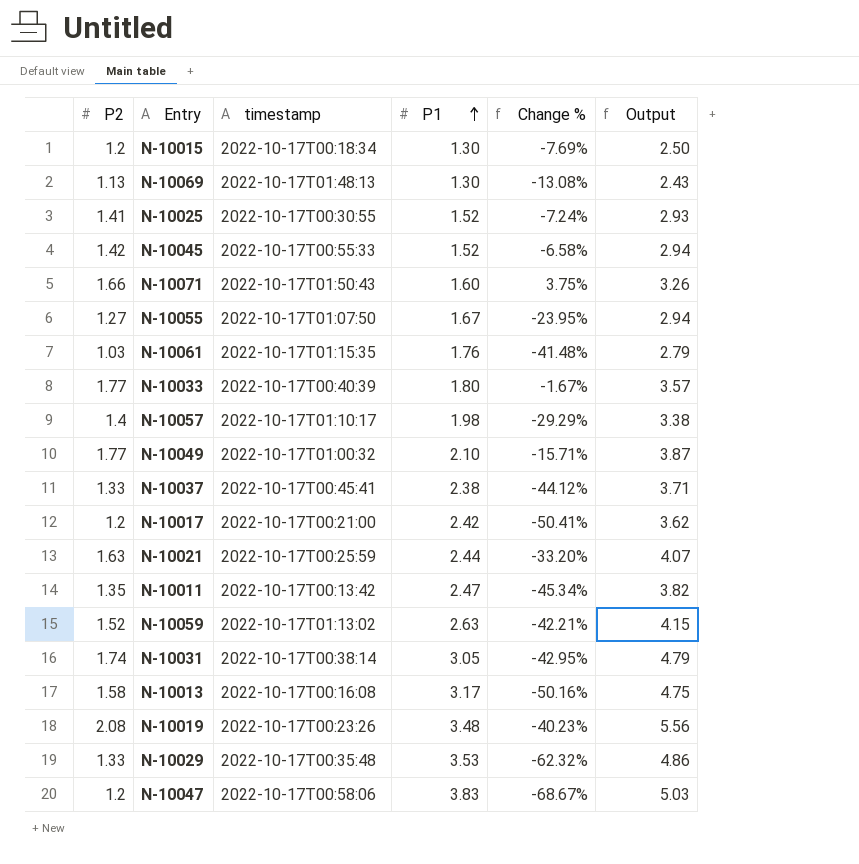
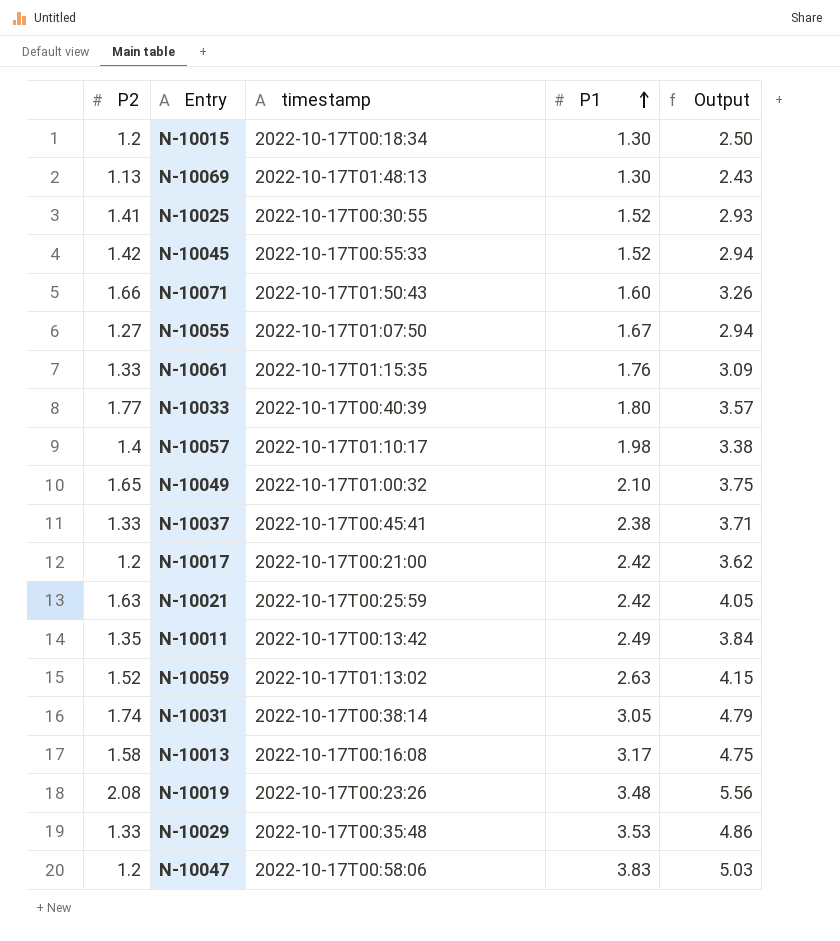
column Change % | formula: ([P2] - [P1]) / [P1] -> none
N-10061 | P2: 1.03 -> 1.33
N-10061 | Output: 2.79 -> 3.09
N-10049 | P2: 1.77 -> 1.65
N-10049 | Output: 3.87 -> 3.75
N-10021 | P1: 2.44 -> 2.42
N-10021 | Output: 4.07 -> 4.05
N-10011 | P1: 2.47 -> 2.49
N-10011 | Output: 3.82 -> 3.84

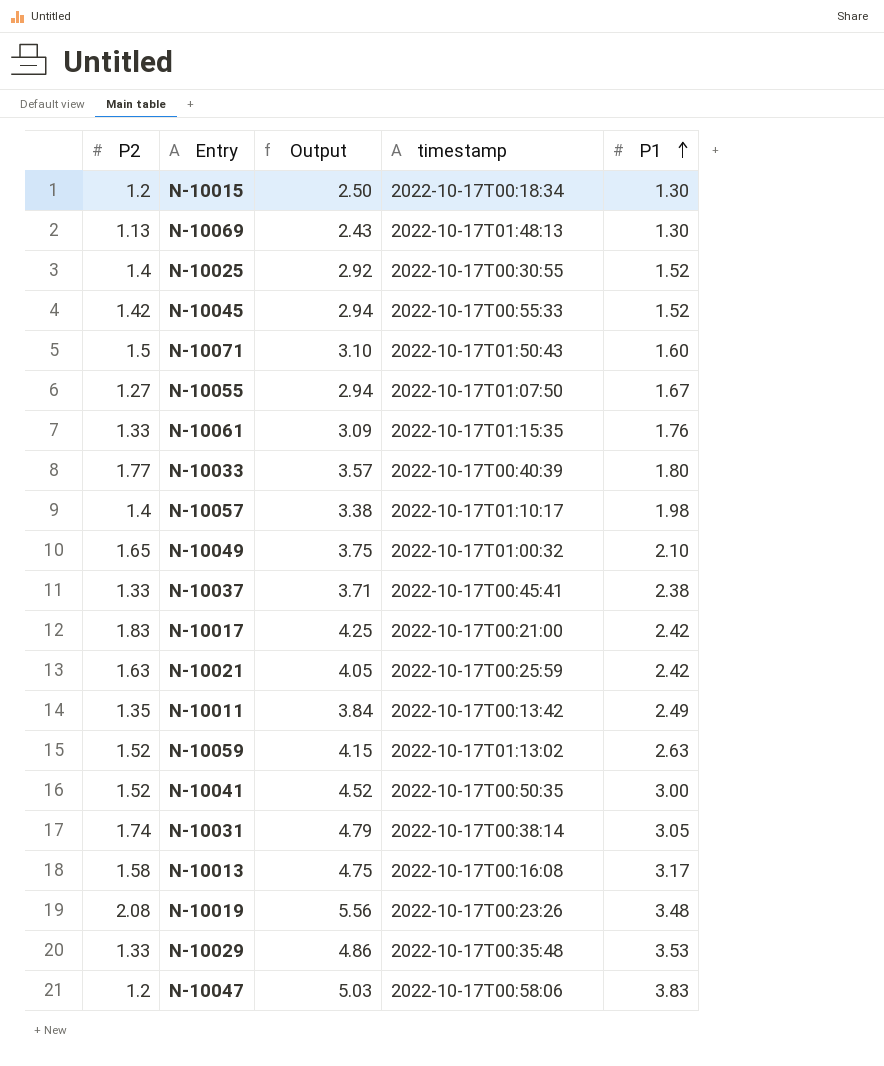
column Output | position: 5 -> 3
N-10025 | P2: 1.41 -> 1.4
N-10025 | Output: 2.93 -> 2.92
N-10071 | P2: 1.66 -> 1.5
N-10071 | Output: 3.26 -> 3.10
N-10017 | P2: 1.2 -> 1.83
N-10017 | Output: 3.62 -> 4.25
row N-10041: none -> 1.52 | 4.52 | 2022-10-17T00:50:35 | 3.00

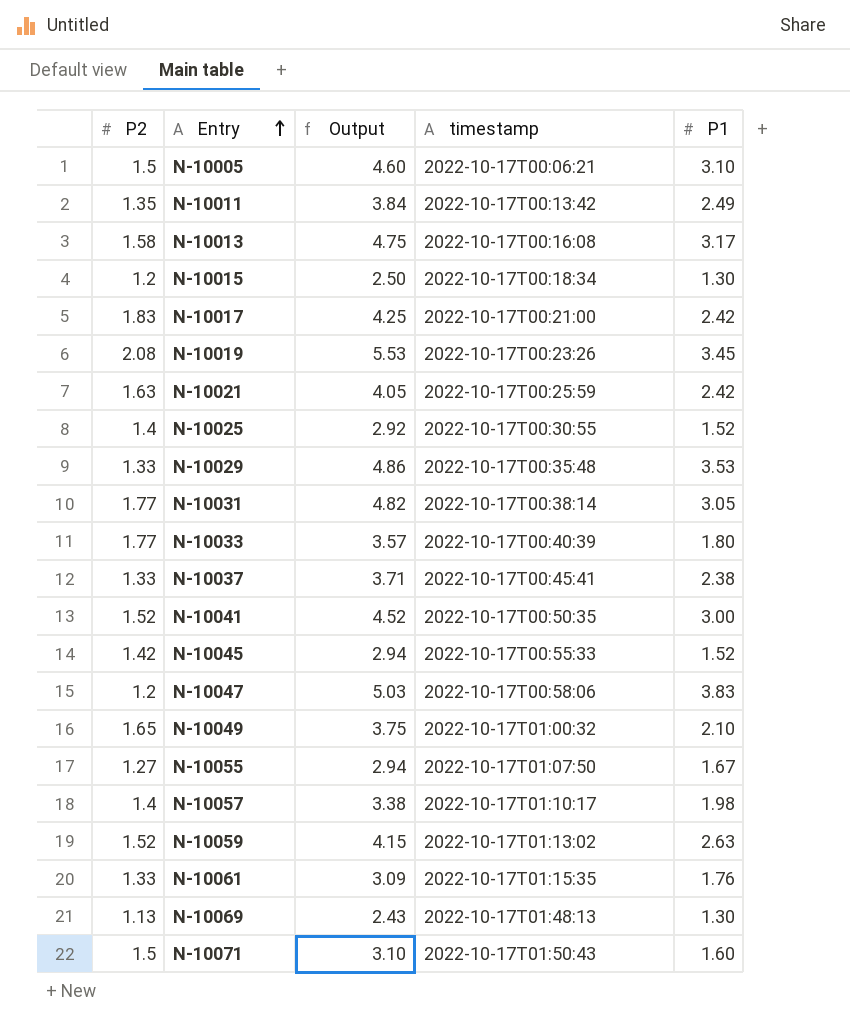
row order: P1 ascending -> Entry ascending
row N-10005: none -> 1.5 | 4.60 | 2022-10-17T00:06:21 | 3.10
N-10019 | Output: 5.56 -> 5.53
N-10019 | P1: 3.48 -> 3.45
N-10031 | P2: 1.74 -> 1.77
N-10031 | Output: 4.79 -> 4.82

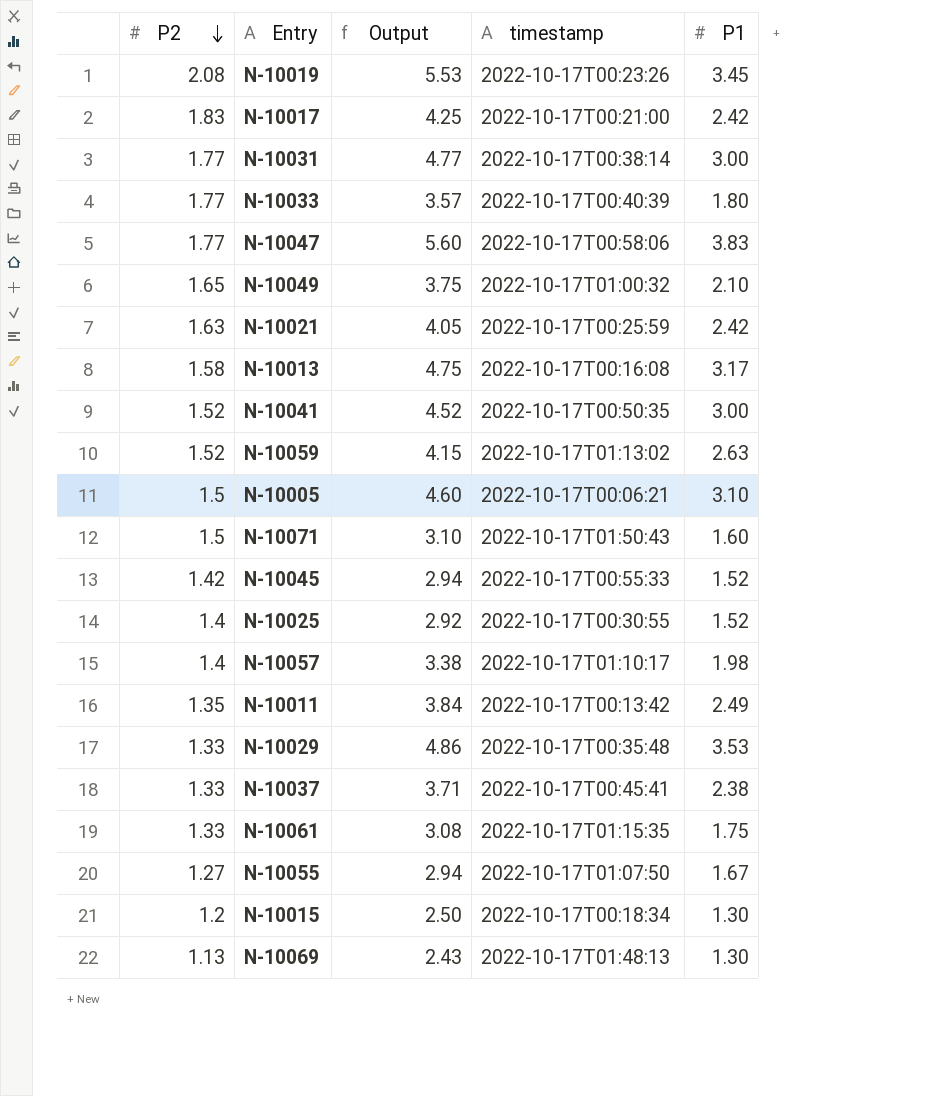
row order: Entry ascending -> P2 descending
N-10031 | Output: 4.82 -> 4.77
N-10031 | P1: 3.05 -> 3.00
N-10047 | P2: 1.2 -> 1.77
N-10047 | Output: 5.03 -> 5.60
N-10061 | Output: 3.09 -> 3.08
N-10061 | P1: 1.76 -> 1.75

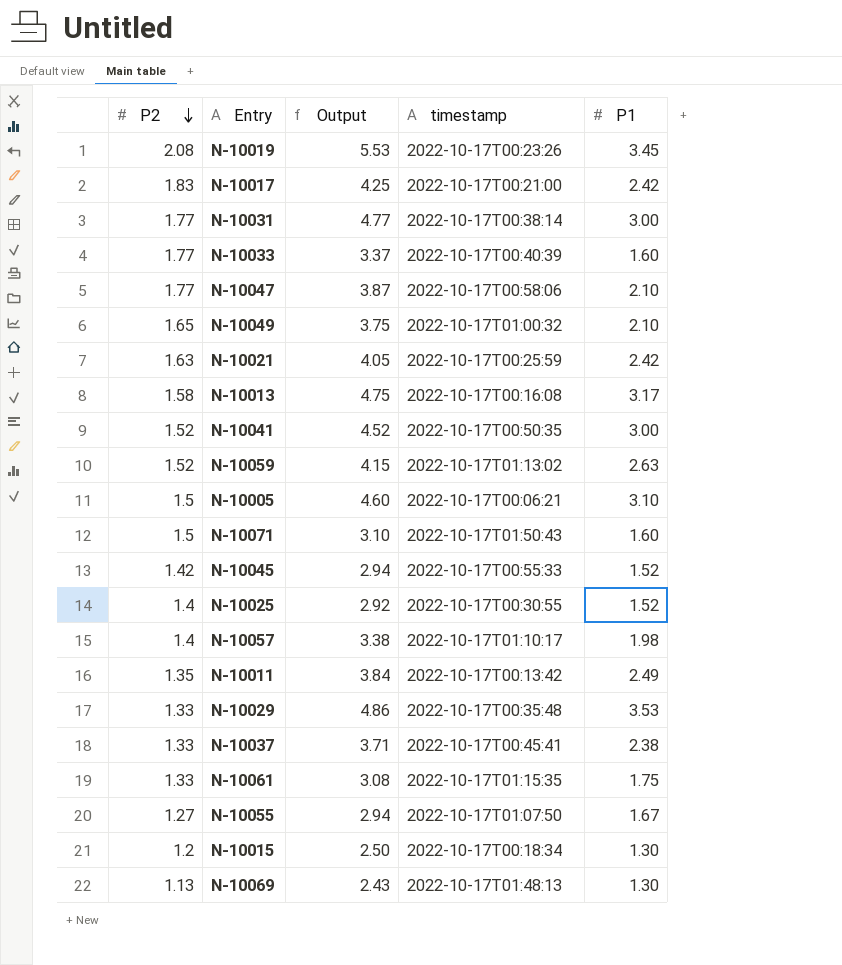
N-10033 | Output: 3.57 -> 3.37
N-10033 | P1: 1.80 -> 1.60
N-10047 | Output: 5.60 -> 3.87
N-10047 | P1: 3.83 -> 2.10

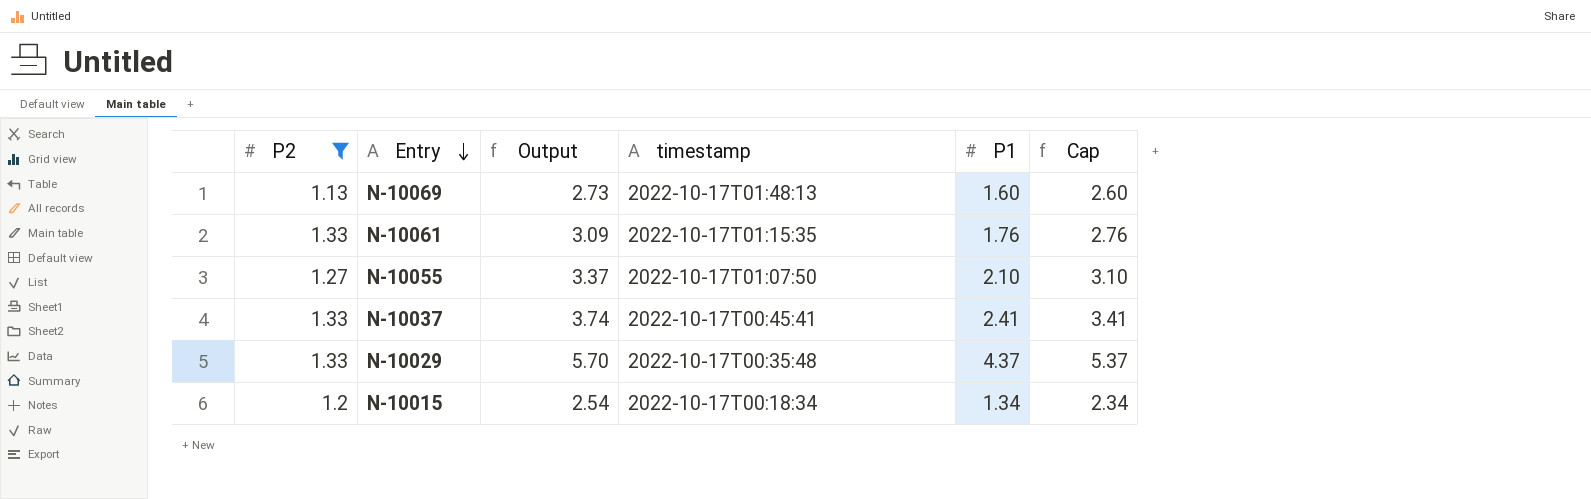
filter: none -> P2 <= 1.33
row order: P2 descending -> Entry descending
column Cap | formula: none -> [P1] + 1
N-10069 | Output: 2.43 -> 2.73
N-10069 | P1: 1.30 -> 1.60
N-10061 | Output: 3.08 -> 3.09
N-10061 | P1: 1.75 -> 1.76
N-10055 | Output: 2.94 -> 3.37
N-10055 | P1: 1.67 -> 2.10
N-10037 | Output: 3.71 -> 3.74
N-10037 | P1: 2.38 -> 2.41
N-10029 | Output: 4.86 -> 5.70
N-10029 | P1: 3.53 -> 4.37
N-10015 | Output: 2.50 -> 2.54
N-10015 | P1: 1.30 -> 1.34

